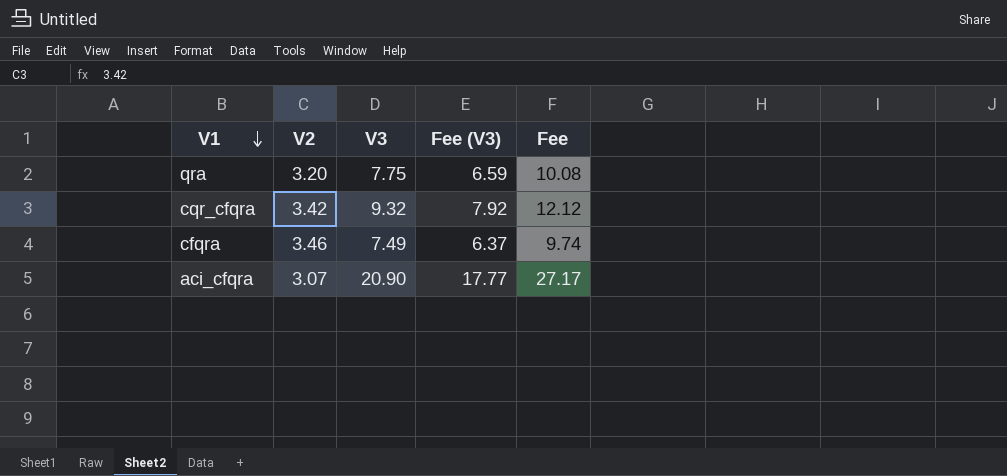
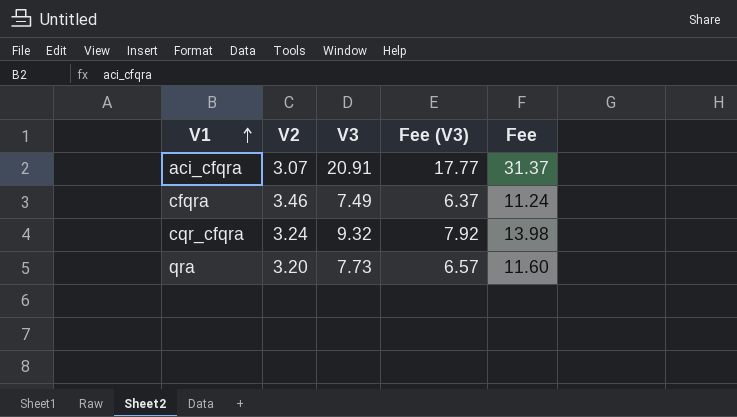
row order: V1 descending -> V1 ascending
column Fee | formula: [V3] * 1.3 -> [V3] * 1.5
aci_cfqra | V3: 20.90 -> 20.91
cqr_cfqra | V2: 3.42 -> 3.24
qra | V3: 7.75 -> 7.73
qra | Fee (V3): 6.59 -> 6.57

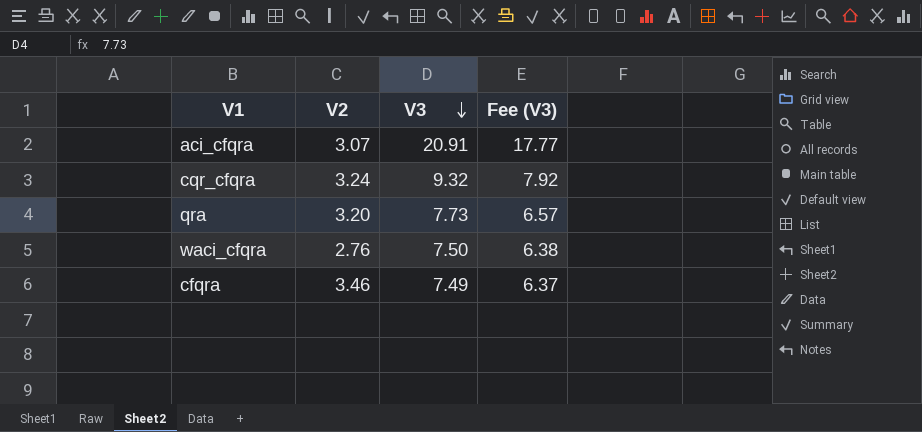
row order: V1 ascending -> V3 descending
column Fee | formula: [V3] * 1.5 -> none
row waci_cfqra: none -> 2.76 | 7.50 | 6.38

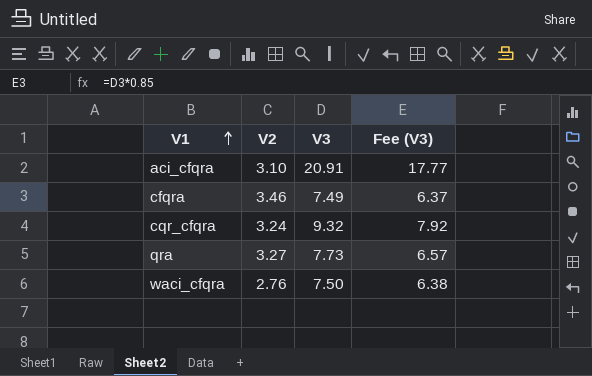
row order: V3 descending -> V1 ascending
aci_cfqra | V2: 3.07 -> 3.10
qra | V2: 3.20 -> 3.27

